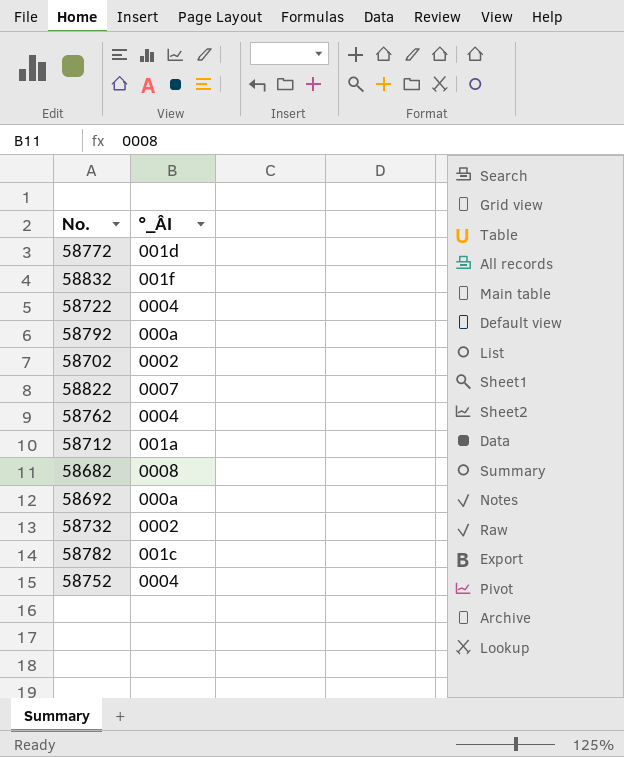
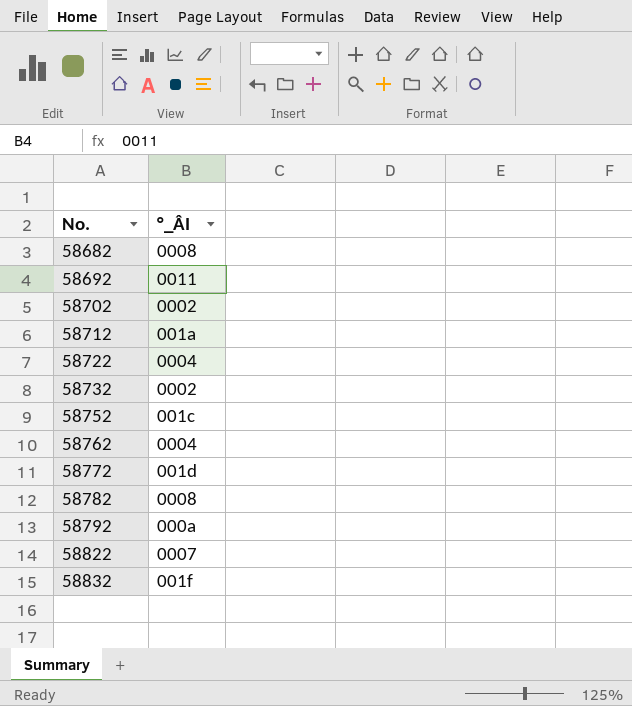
row order: none -> No. ascending
58692 | °_ÂI: 000a -> 0011
58752 | °_ÂI: 0004 -> 001c
58782 | °_ÂI: 001c -> 0008

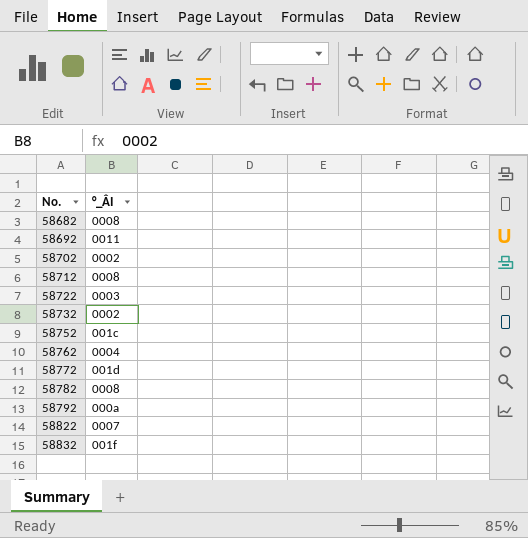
58712 | °_ÂI: 001a -> 0008
58722 | °_ÂI: 0004 -> 0003

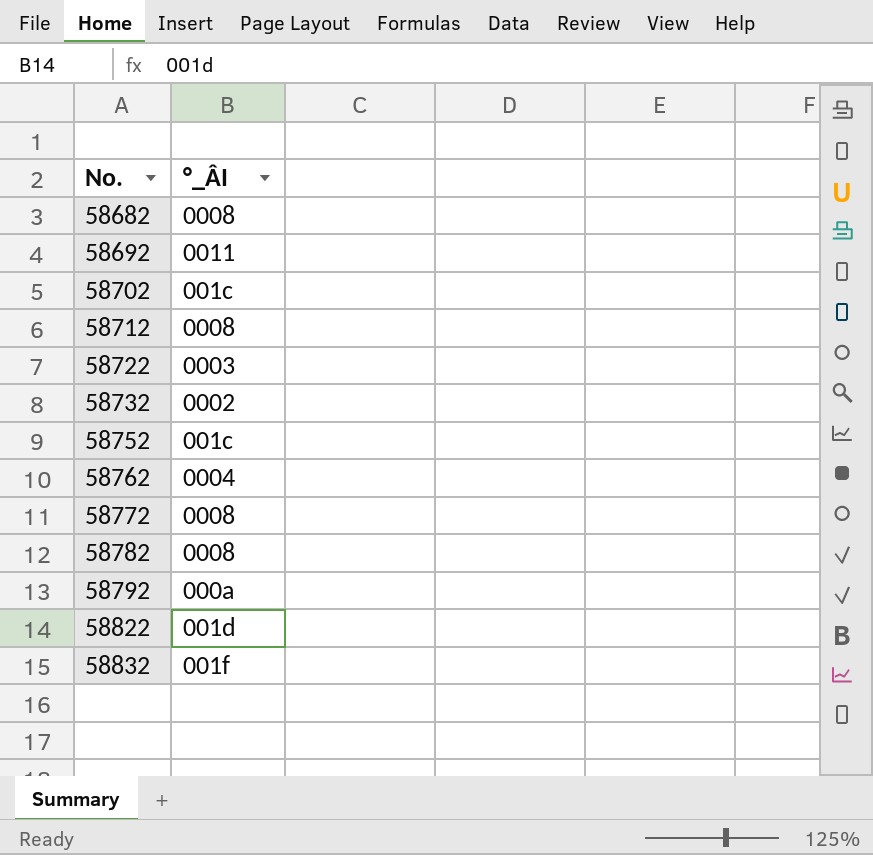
58702 | °_ÂI: 0002 -> 001c
58772 | °_ÂI: 001d -> 0008
58822 | °_ÂI: 0007 -> 001d

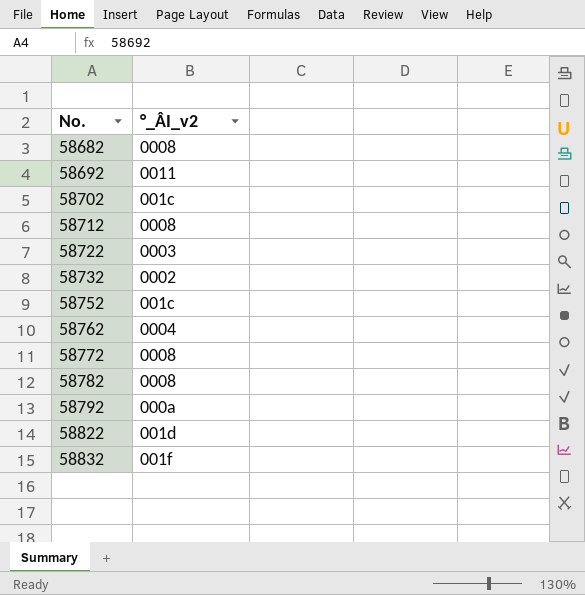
column name: °_ÂI -> °_ÂI_v2

